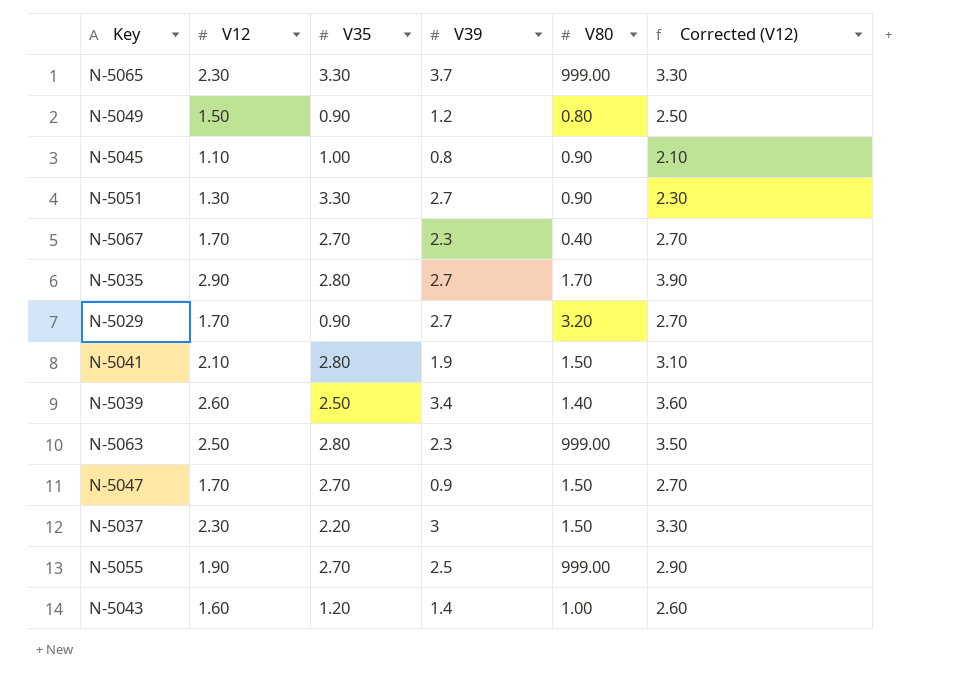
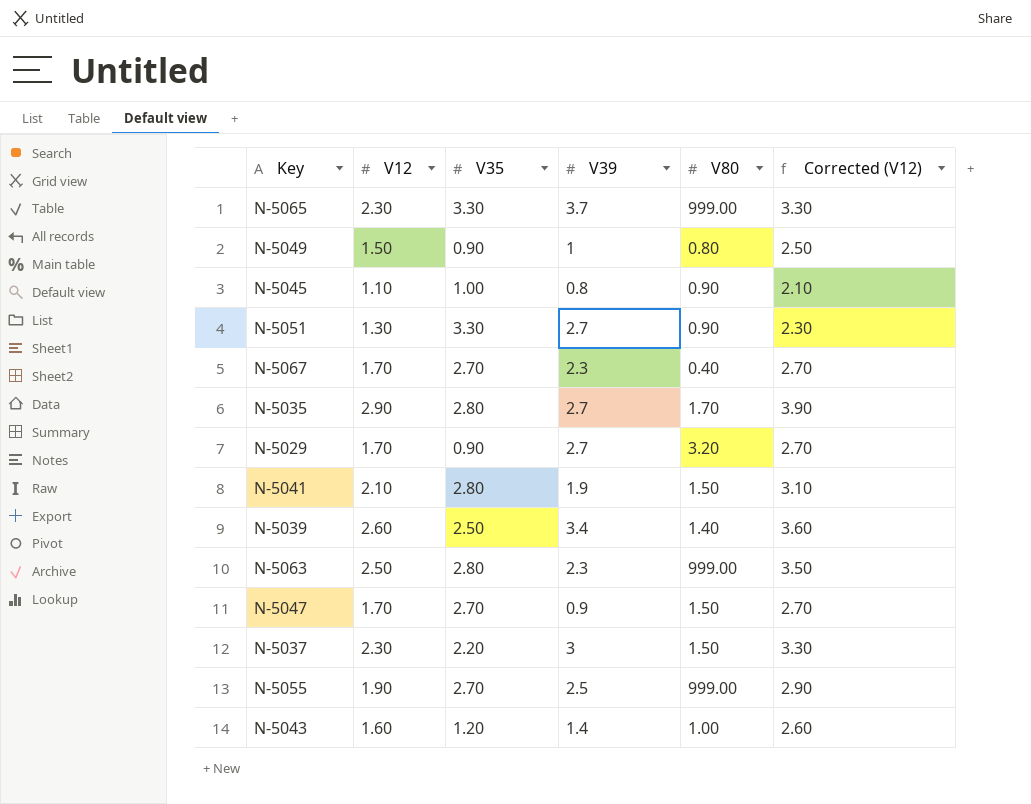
N-5049 | V39: 1.2 -> 1

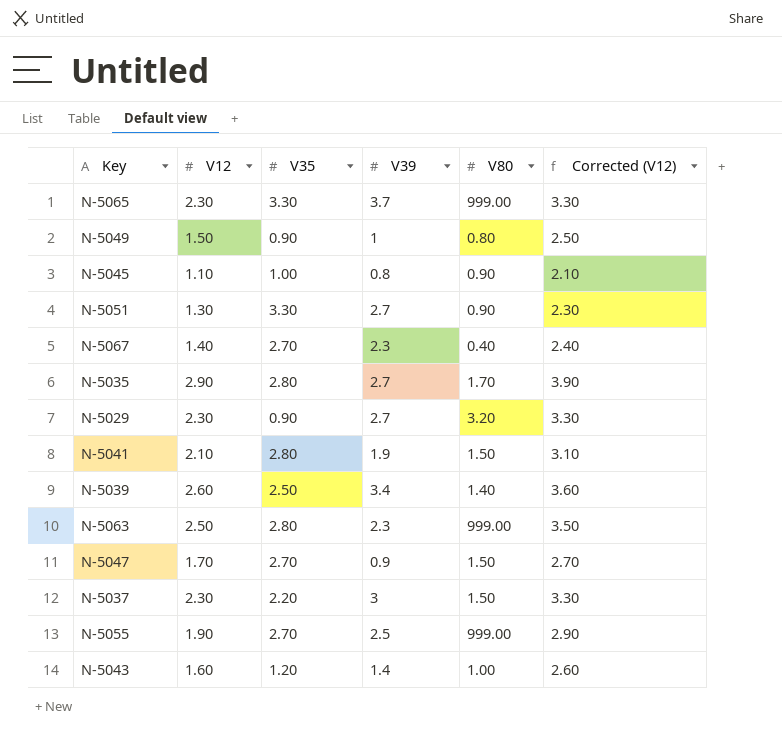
N-5067 | V12: 1.70 -> 1.40
N-5067 | Corrected (V12): 2.70 -> 2.40
N-5029 | V12: 1.70 -> 2.30
N-5029 | Corrected (V12): 2.70 -> 3.30

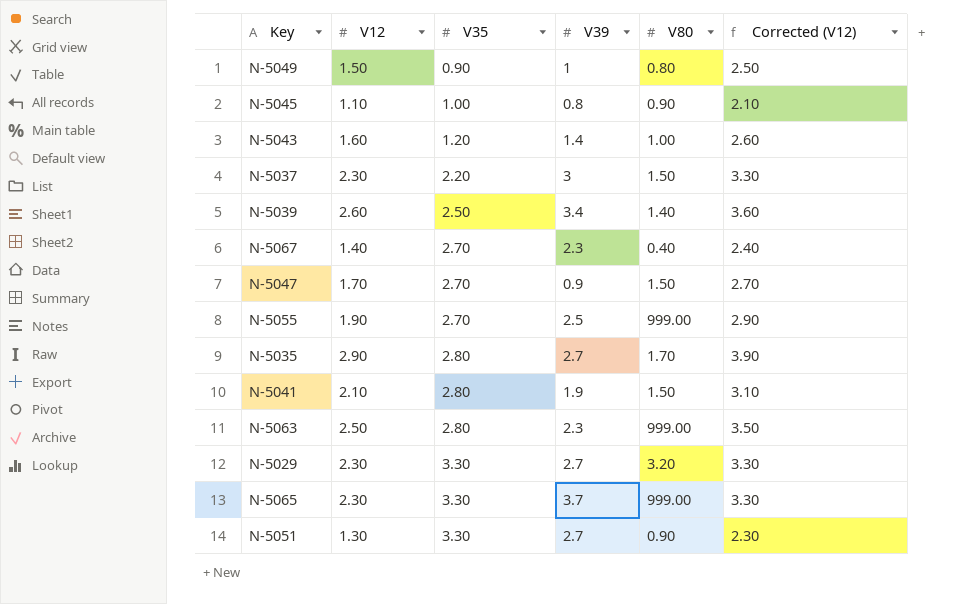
row order: none -> V35 ascending
N-5029 | V35: 0.90 -> 3.30

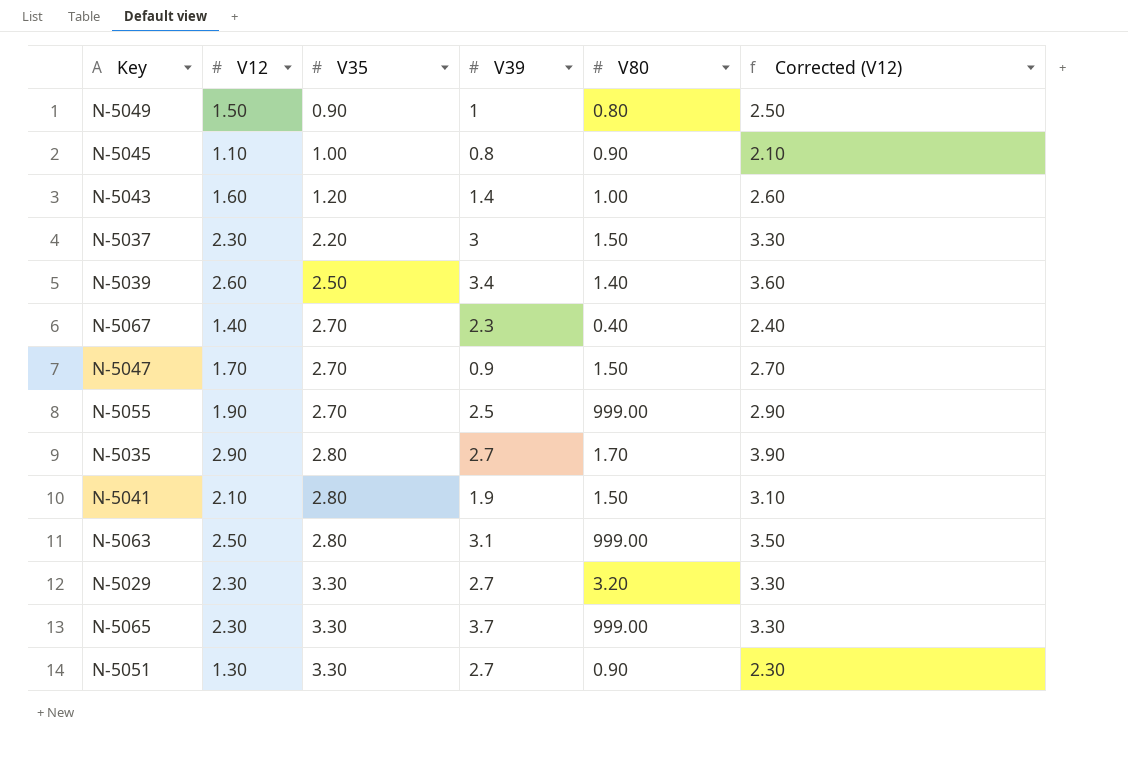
N-5063 | V39: 2.3 -> 3.1

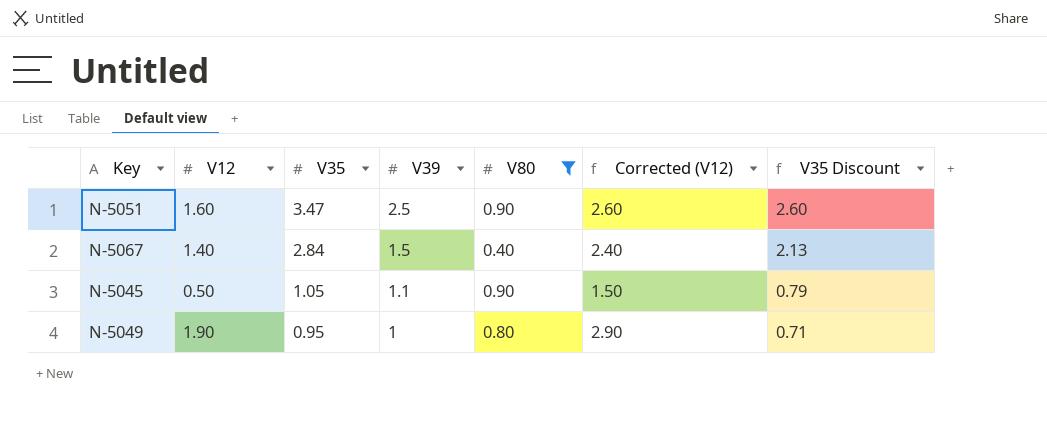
filter: none -> V80 <= 0.90
row order: V35 ascending -> V35 descending
column V35 Discount | formula: none -> [V35] * 0.75
N-5051 | V12: 1.30 -> 1.60
N-5051 | V35: 3.30 -> 3.47
N-5051 | V39: 2.7 -> 2.5
N-5051 | Corrected (V12): 2.30 -> 2.60
N-5067 | V35: 2.70 -> 2.84
N-5067 | V39: 2.3 -> 1.5
N-5045 | V12: 1.10 -> 0.50
N-5045 | V35: 1.00 -> 1.05
N-5045 | V39: 0.8 -> 1.1
N-5045 | Corrected (V12): 2.10 -> 1.50
N-5049 | V12: 1.50 -> 1.90
N-5049 | V35: 0.90 -> 0.95
N-5049 | Corrected (V12): 2.50 -> 2.90

